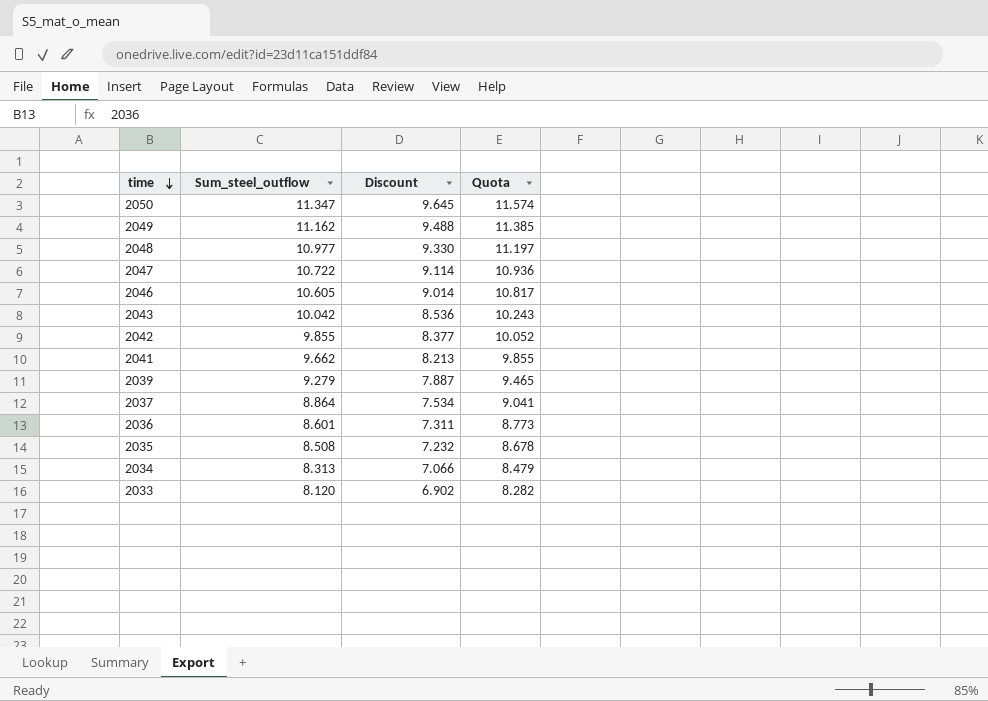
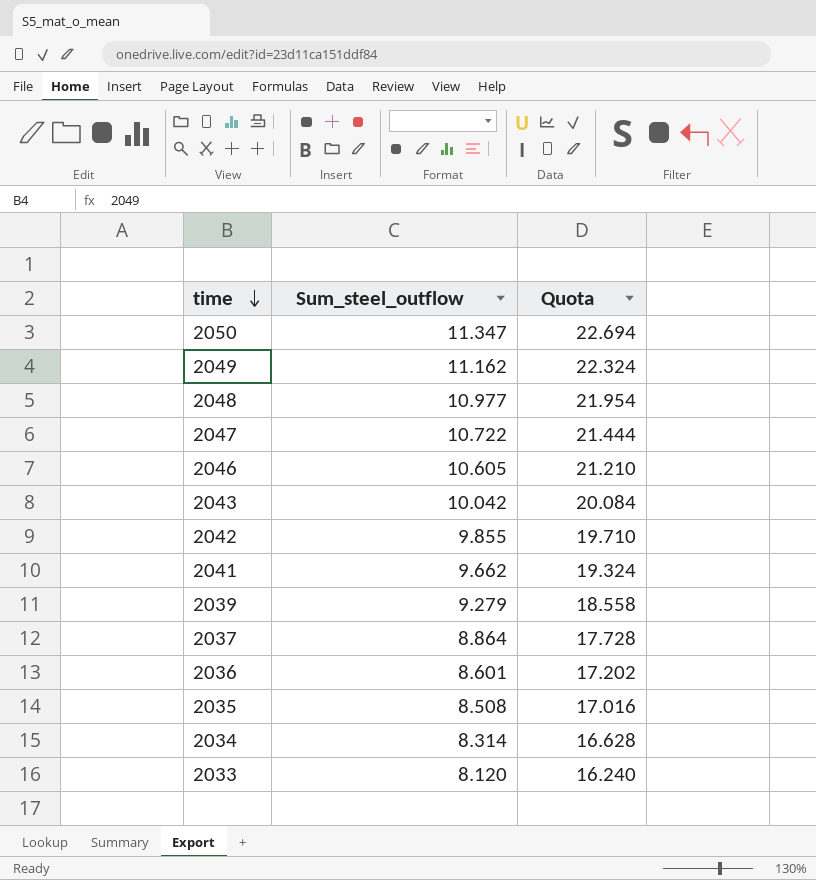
column Discount | formula: [Sum_steel_outflow] * 0.85 -> none
column Quota | formula: [Sum_steel_outflow] * 1.02 -> [Sum_steel_outflow] * 2
2034 | Sum_steel_outflow: 8.313 -> 8.314

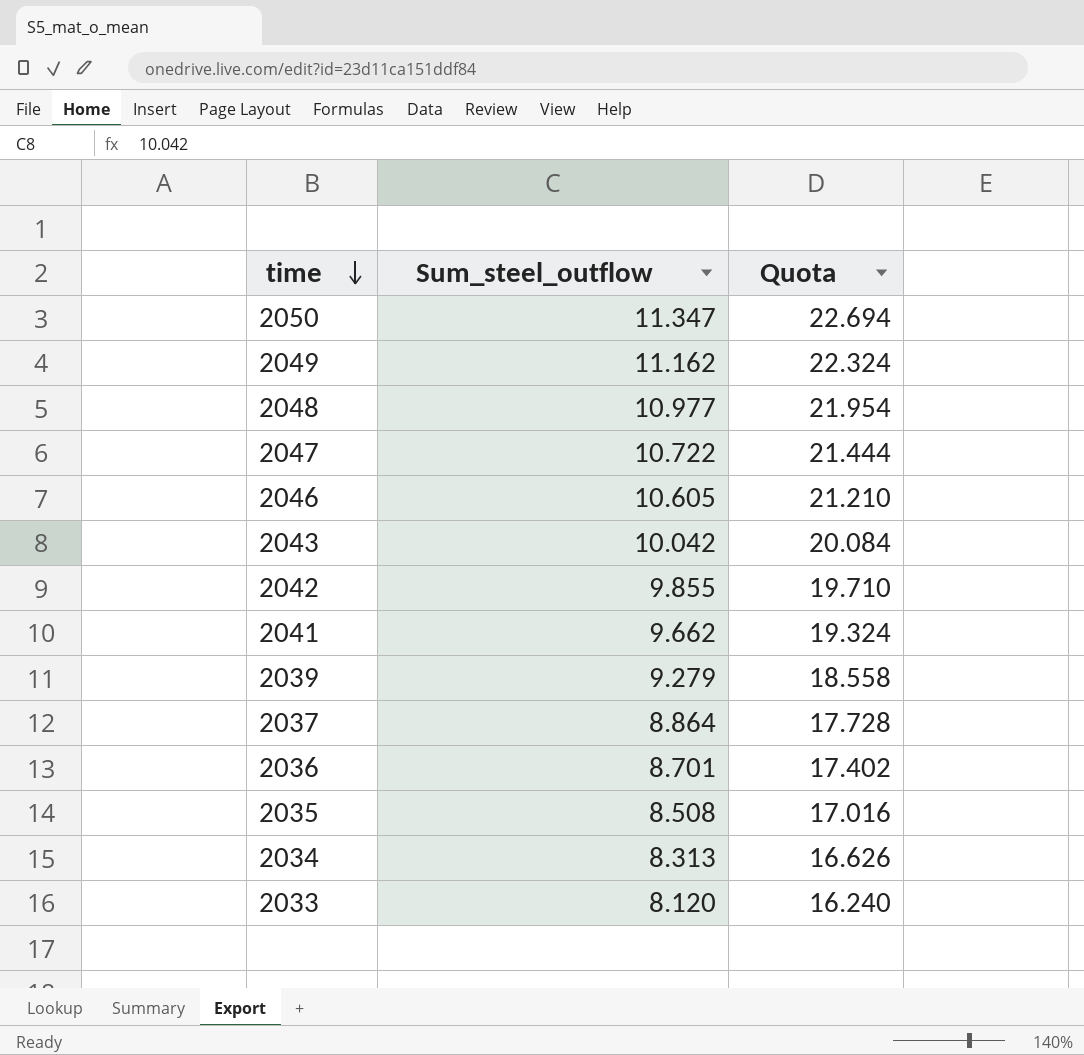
2036 | Sum_steel_outflow: 8.601 -> 8.701
2036 | Quota: 17.202 -> 17.402
2034 | Sum_steel_outflow: 8.314 -> 8.313
2034 | Quota: 16.628 -> 16.626

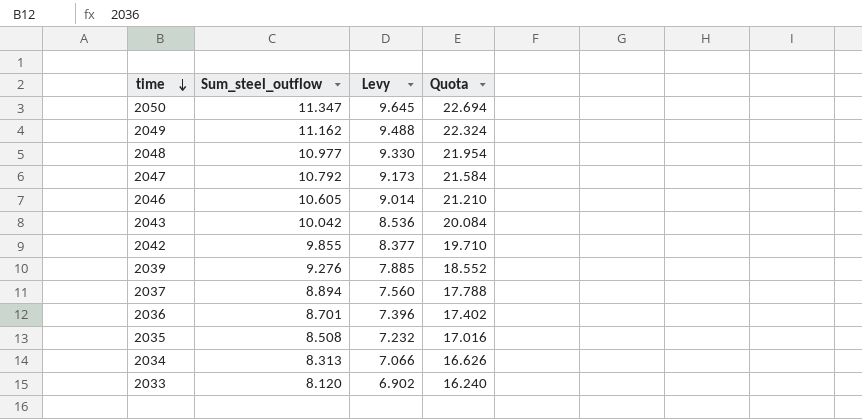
column Levy | formula: none -> [Sum_steel_outflow] * 0.85
row 2041: 9.662 | 19.324 -> none
2047 | Sum_steel_outflow: 10.722 -> 10.792
2047 | Quota: 21.444 -> 21.584
2039 | Sum_steel_outflow: 9.279 -> 9.276
2039 | Quota: 18.558 -> 18.552
2037 | Sum_steel_outflow: 8.864 -> 8.894
2037 | Quota: 17.728 -> 17.788

